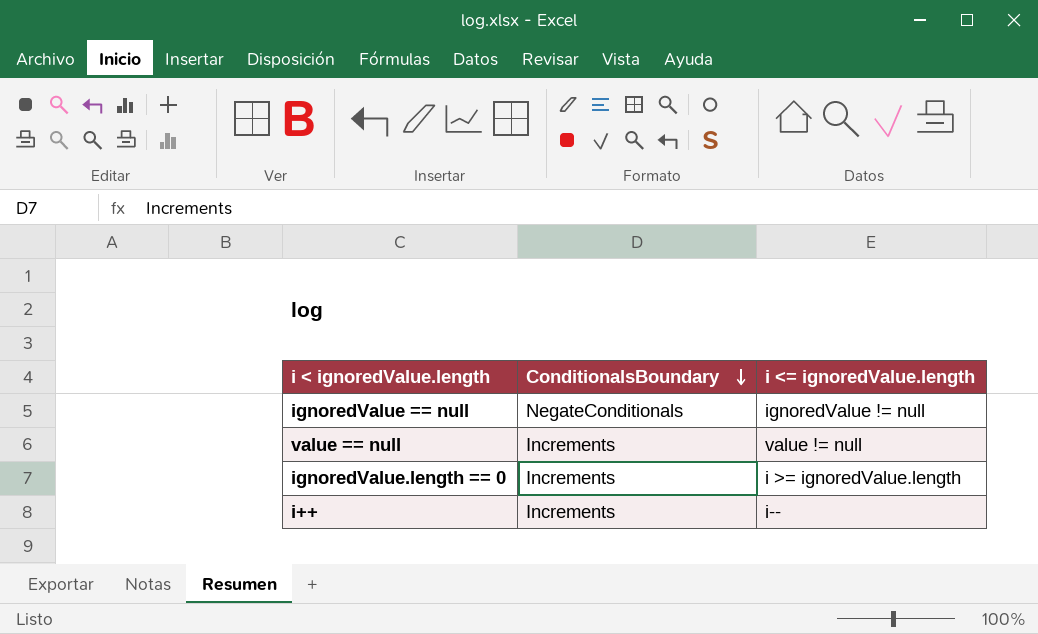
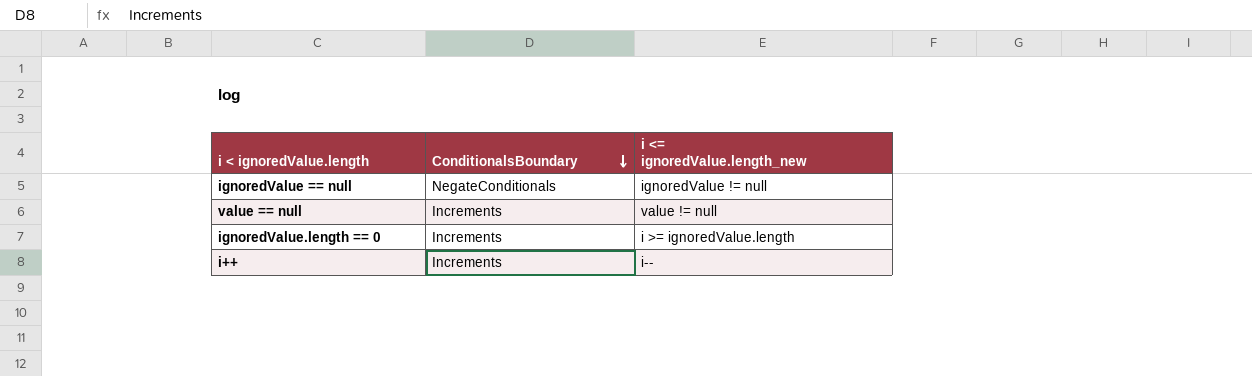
column name: i <= ignoredValue.length -> i <= ignoredValue.length_new

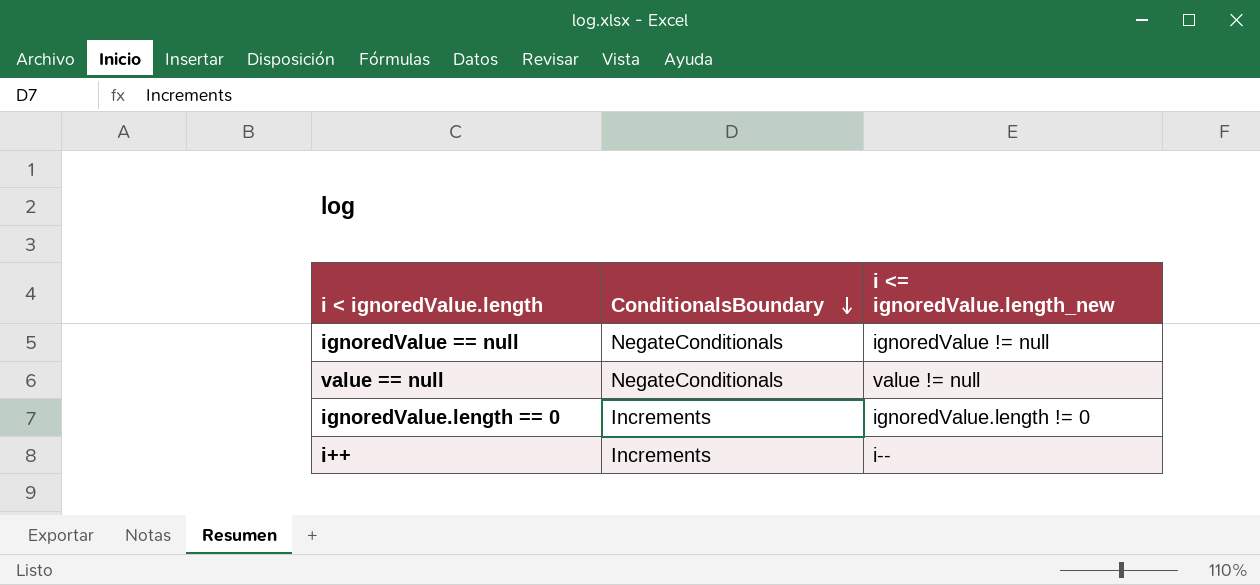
value == null | ConditionalsBoundary: Increments -> NegateConditionals
ignoredValue.length == 0 | i <= ignoredValue.length_new: i >= ignoredValue.length -> ignoredValue.length != 0

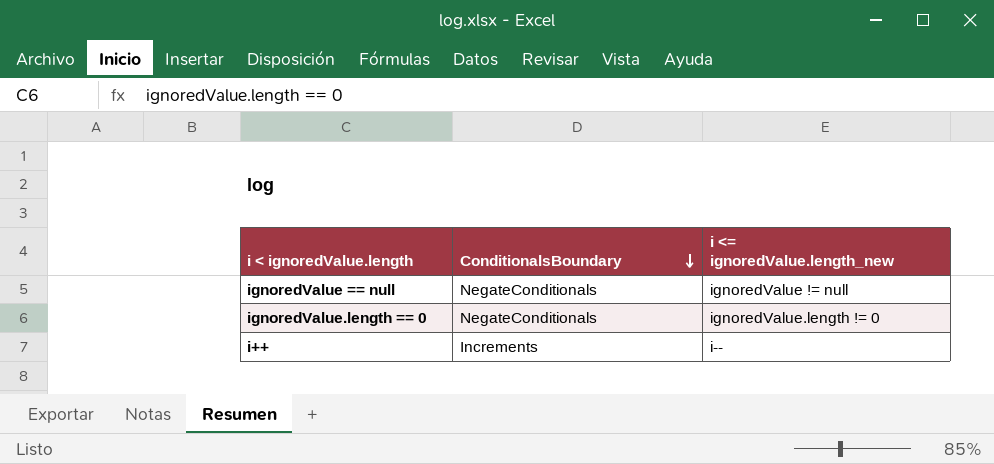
row value == null: NegateConditionals | value != null -> none
ignoredValue.length == 0 | ConditionalsBoundary: Increments -> NegateConditionals

